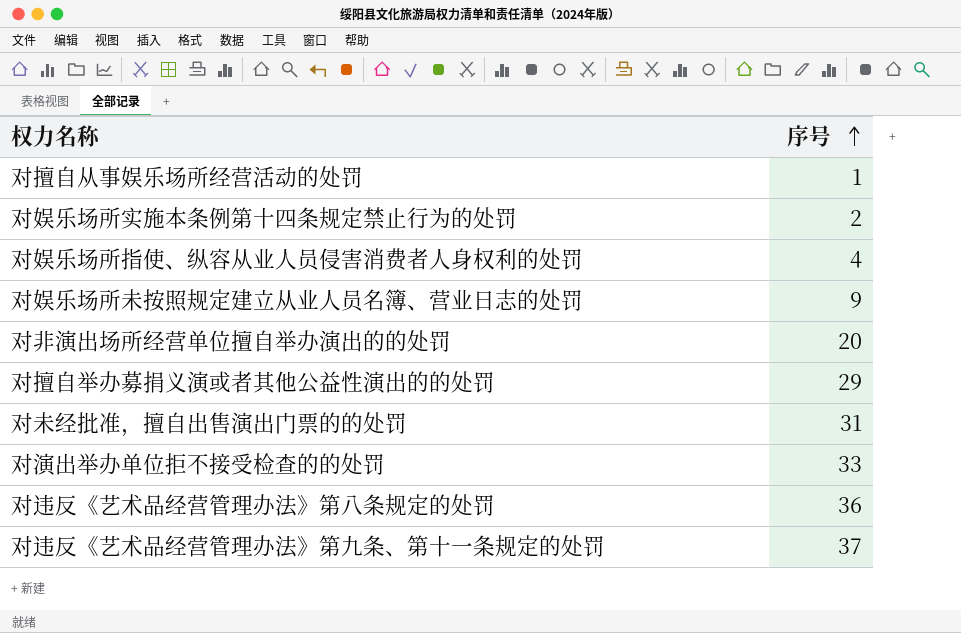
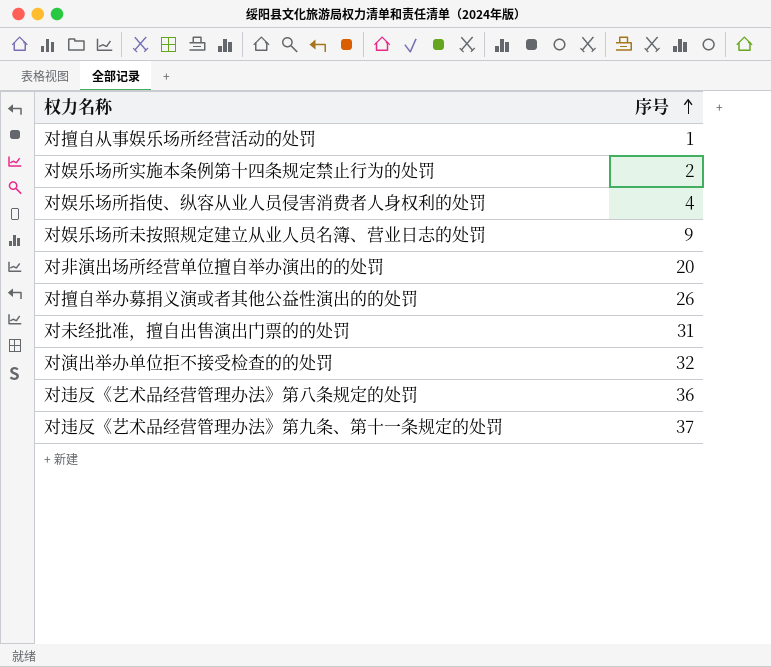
对擅自举办募捐义演或者其他公益性演出的的处罚 | 序号: 29 -> 26
对演出举办单位拒不接受检查的的处罚 | 序号: 33 -> 32

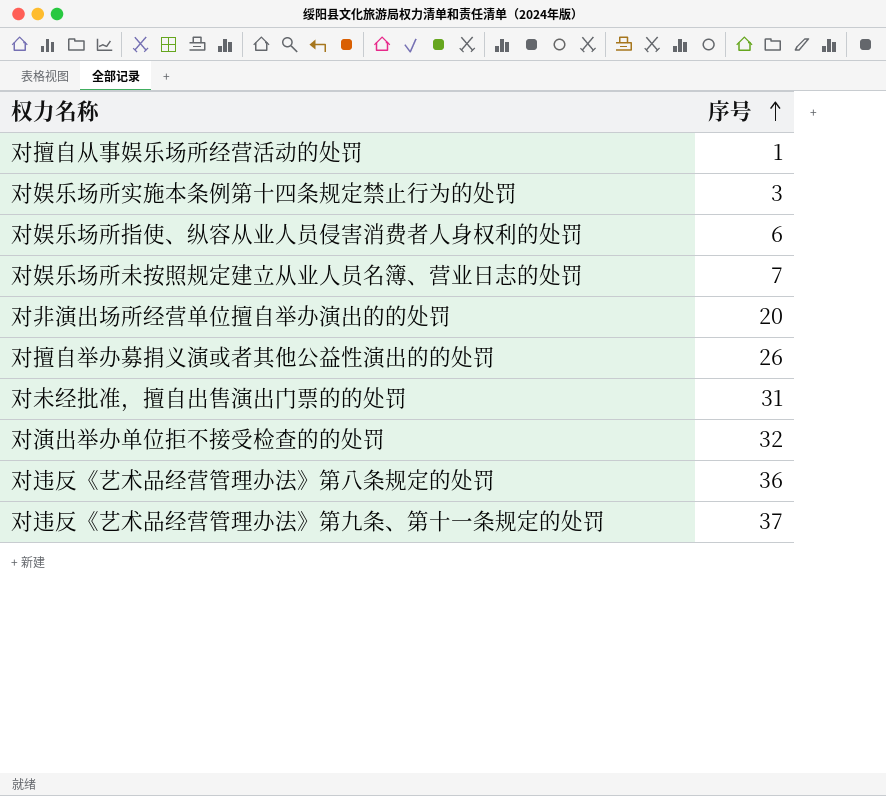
对娱乐场所实施本条例第十四条规定禁止行为的处罚 | 序号: 2 -> 3
对娱乐场所指使、纵容从业人员侵害消费者人身权利的处罚 | 序号: 4 -> 6
对娱乐场所未按照规定建立从业人员名簿、营业日志的处罚 | 序号: 9 -> 7

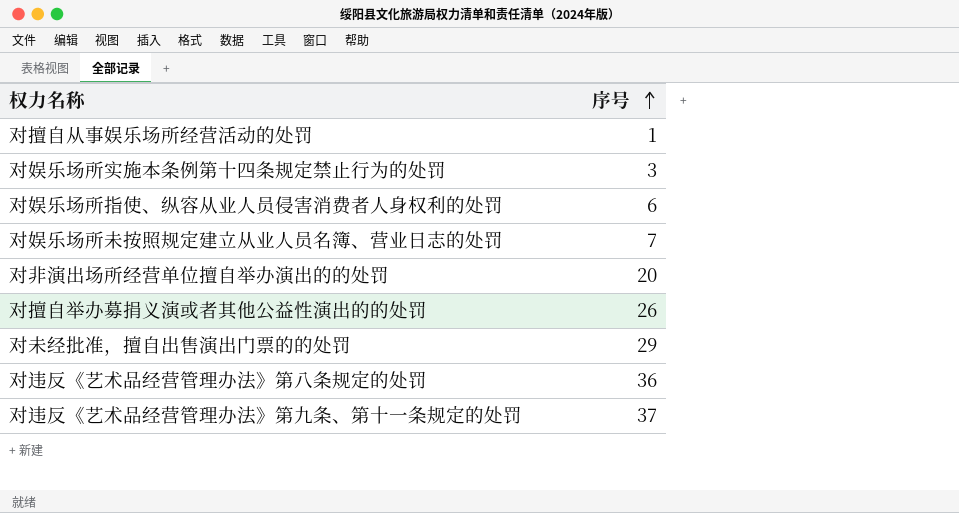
row 对演出举办单位拒不接受检查的的处罚: 32 -> none
对未经批准，擅自出售演出门票的的处罚 | 序号: 31 -> 29

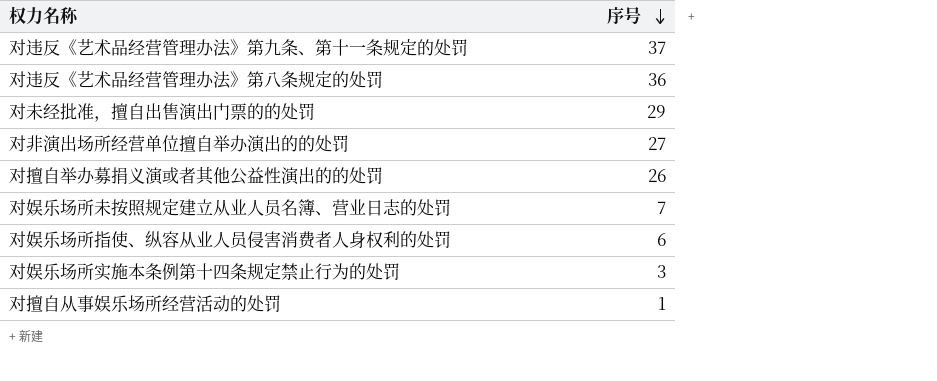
row order: 序号 ascending -> 序号 descending
对非演出场所经营单位擅自举办演出的的处罚 | 序号: 20 -> 27

